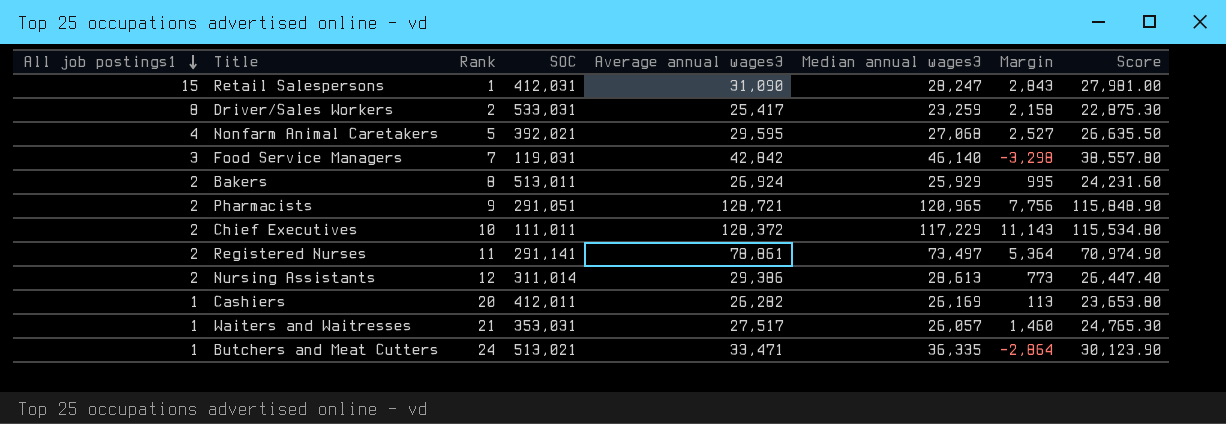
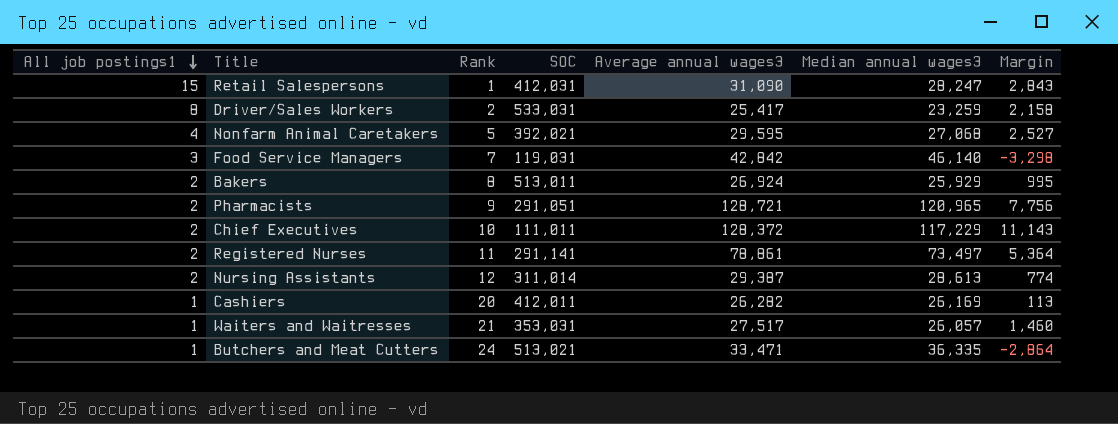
column Score | formula: [Average annual wages3] * 0.9 -> none
Nursing Assistants | Average annual wages3: 29,386 -> 29,387
Nursing Assistants | Margin: 773 -> 774

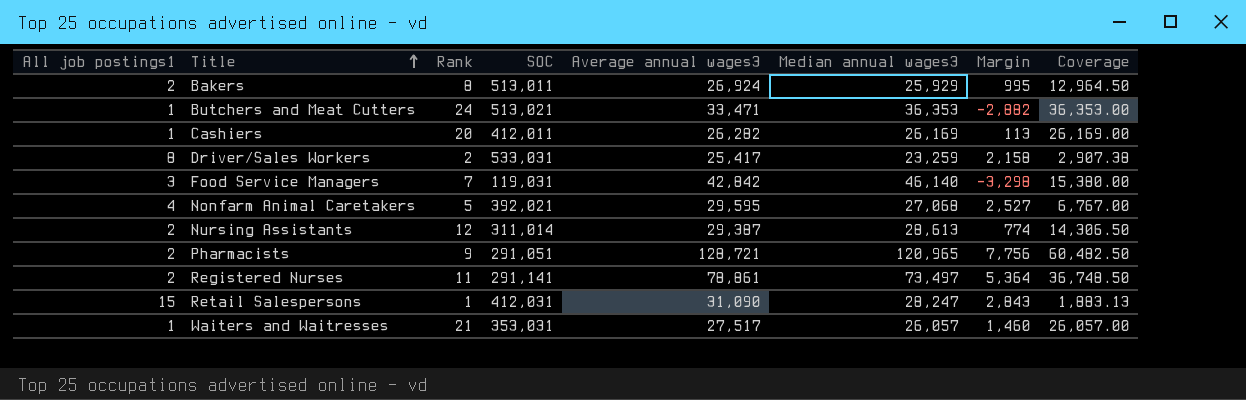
row order: All job postings1 descending -> Title ascending
column Coverage | formula: none -> [Median annual wages3] / [All job postings1]
row Chief Executives: 2 | 10 | 111,011 | 128,372 | 117,229 | 11,143 -> none
Butchers and Meat Cutters | Median annual wages3: 36,335 -> 36,353
Butchers and Meat Cutters | Margin: -2,864 -> -2,882

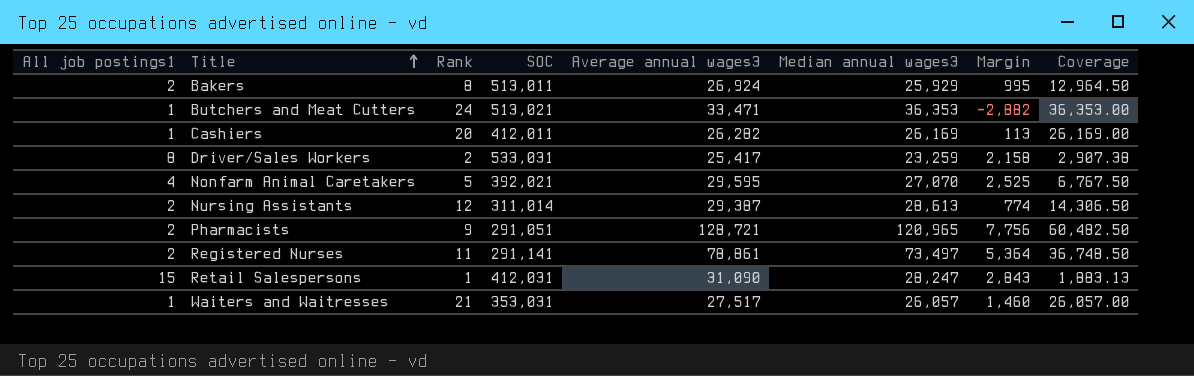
row Food Service Managers: 3 | 7 | 119,031 | 42,842 | 46,140 | -3,298 | 15,380.00 -> none
Nonfarm Animal Caretakers | Median annual wages3: 27,068 -> 27,070
Nonfarm Animal Caretakers | Margin: 2,527 -> 2,525
Nonfarm Animal Caretakers | Coverage: 6,767.00 -> 6,767.50

